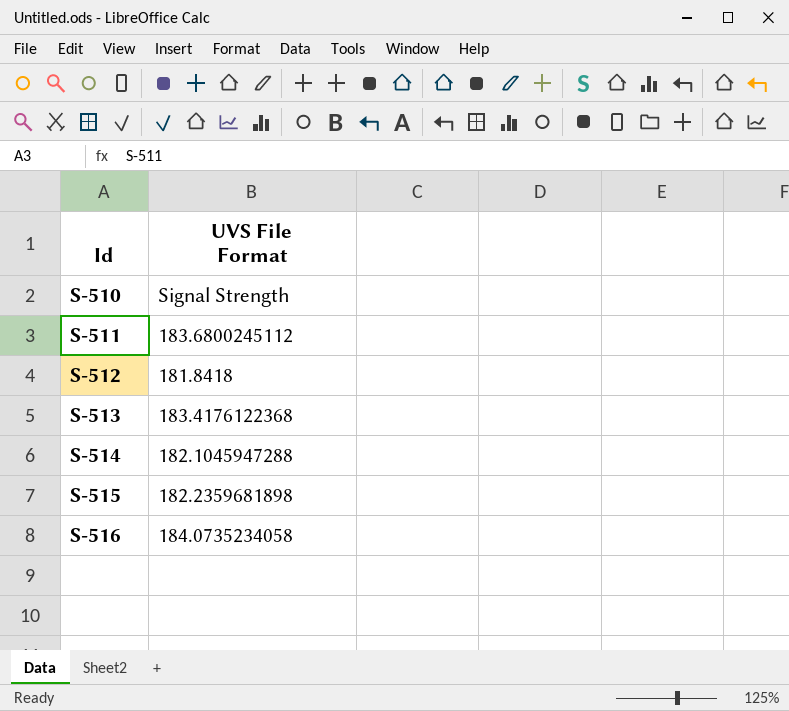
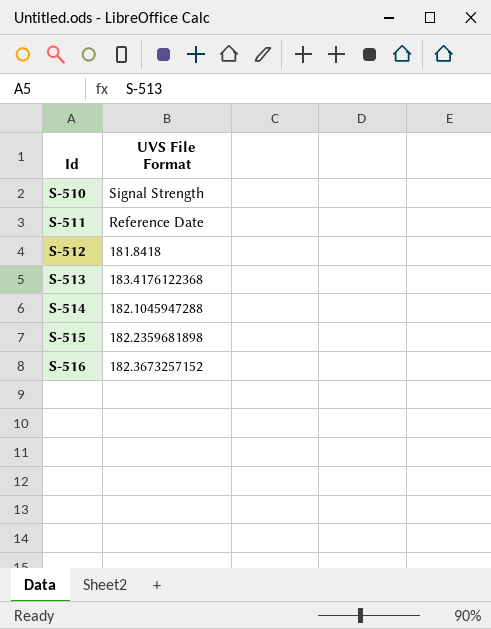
S-511 | UVS File Format: 183.6800245112 -> Reference Date
S-516 | UVS File Format: 184.0735234058 -> 182.3673257152

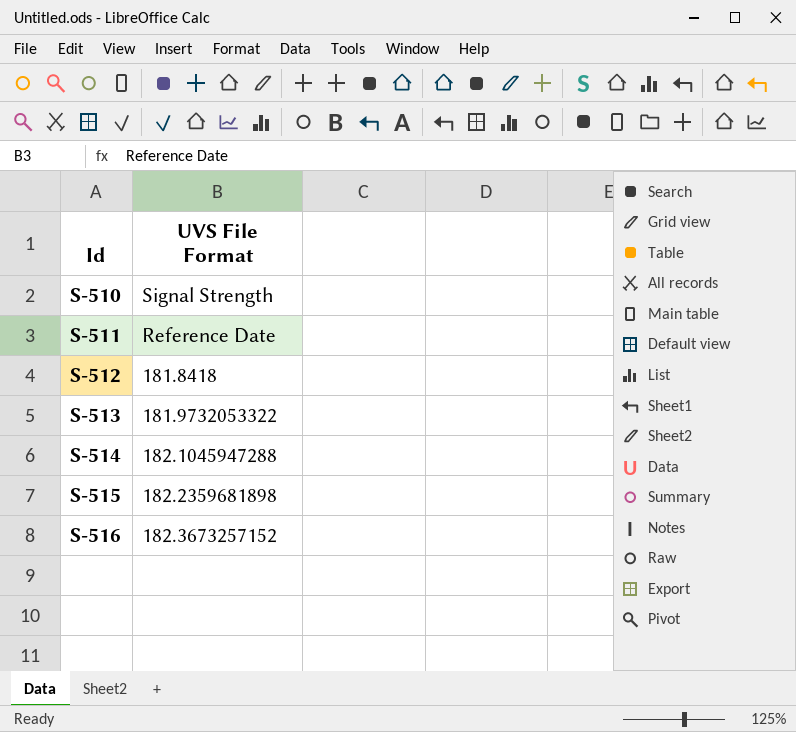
S-513 | UVS File Format: 183.4176122368 -> 181.9732053322

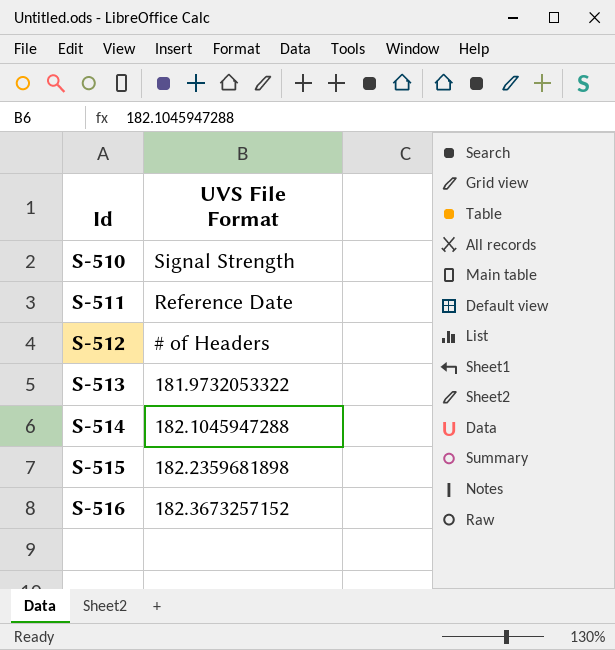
S-512 | UVS File Format: 181.8418 -> # of Headers

